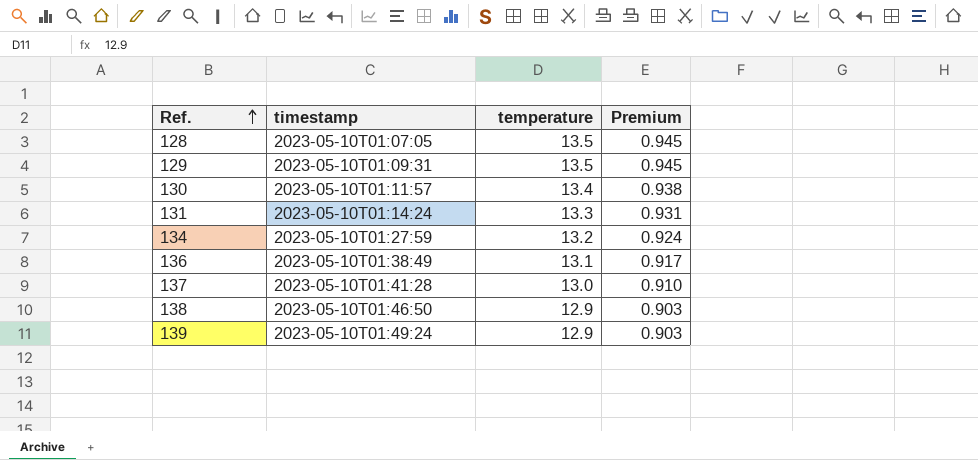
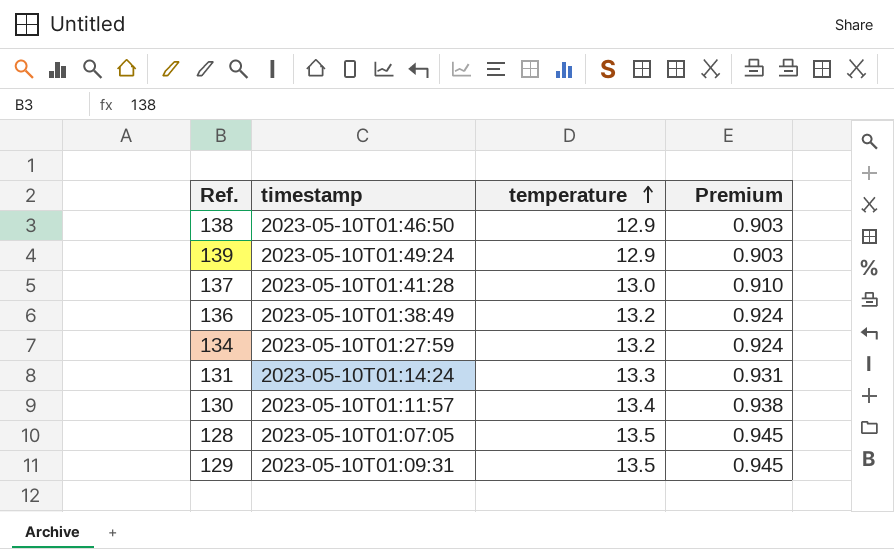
row order: Ref. ascending -> temperature ascending
136 | temperature: 13.1 -> 13.2
136 | Premium: 0.917 -> 0.924

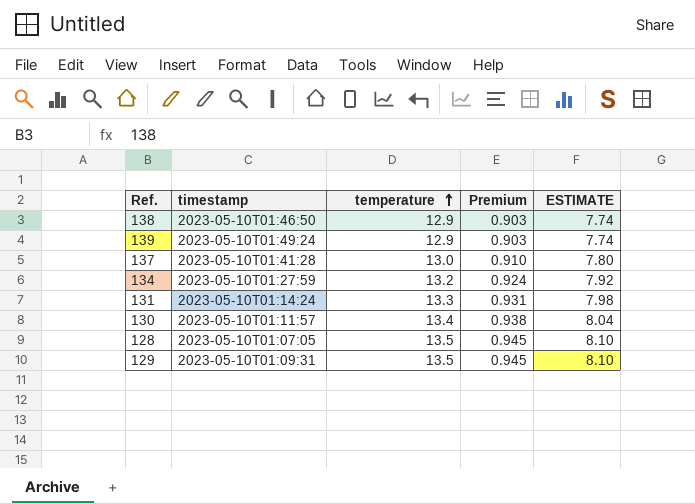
column ESTIMATE | formula: none -> [temperature] * 0.6
row 136: 2023-05-10T01:38:49 | 13.2 | 0.924 -> none

